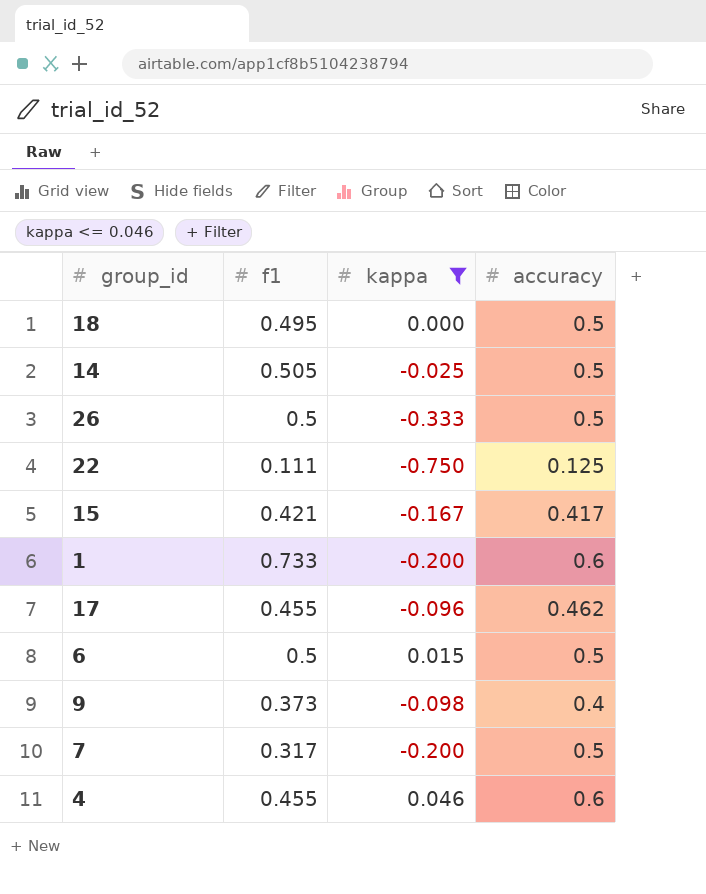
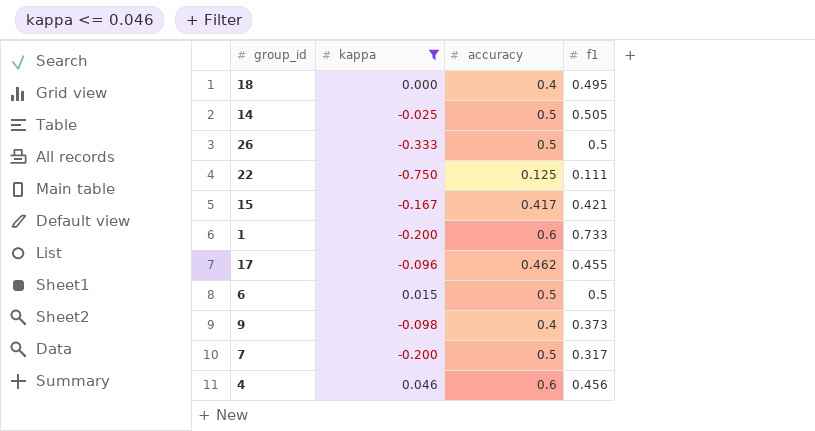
column f1 | position: 2 -> 4
18 | accuracy: 0.5 -> 0.4
4 | f1: 0.455 -> 0.456

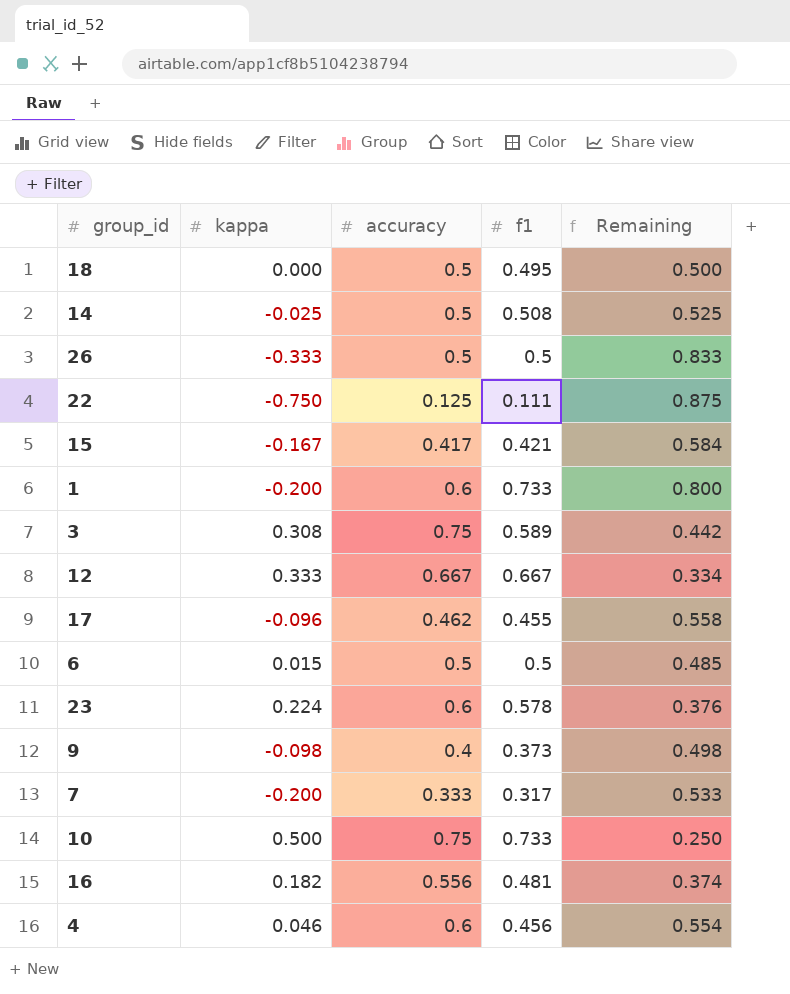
filter: kappa <= 0.046 -> none
column Remaining | formula: none -> [accuracy] - [kappa]
18 | accuracy: 0.4 -> 0.5
14 | f1: 0.505 -> 0.508
7 | accuracy: 0.5 -> 0.333

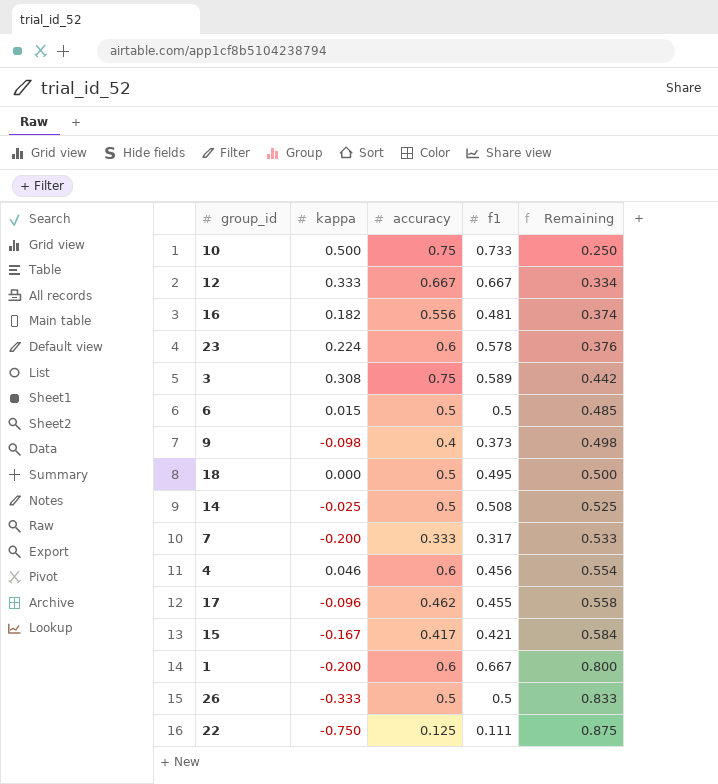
row order: none -> Remaining ascending
1 | f1: 0.733 -> 0.667

